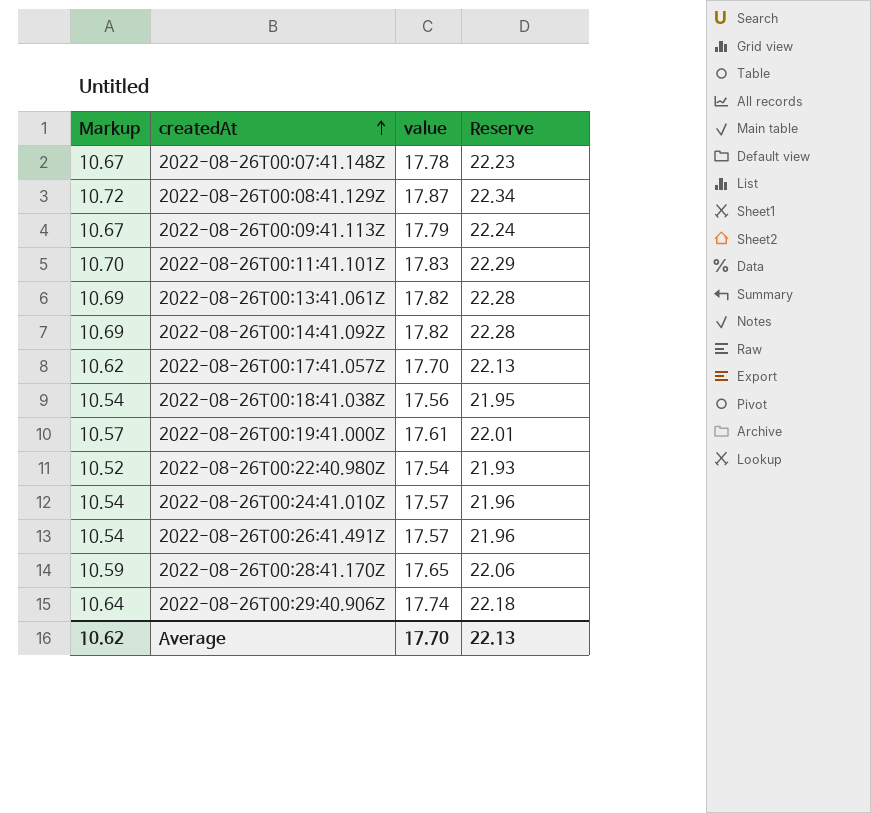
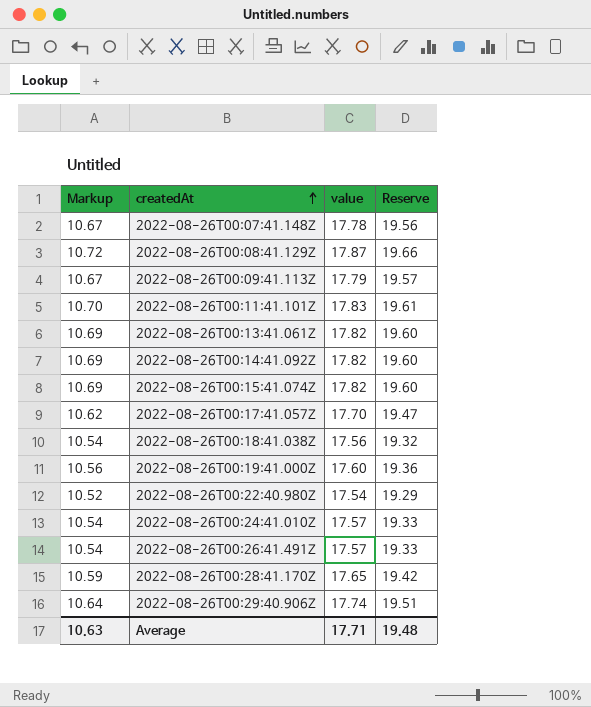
column Reserve | formula: [value] * 1.25 -> [value] * 1.1
row 2022-08-26T00:15:41.074Z: none -> 10.69 | 17.82 | 19.60
2022-08-26T00:19:41.000Z | Markup: 10.57 -> 10.56
2022-08-26T00:19:41.000Z | value: 17.61 -> 17.60
Average | Markup: 10.62 -> 10.63
Average | value: 17.70 -> 17.71
Average | Reserve: 22.13 -> 19.48

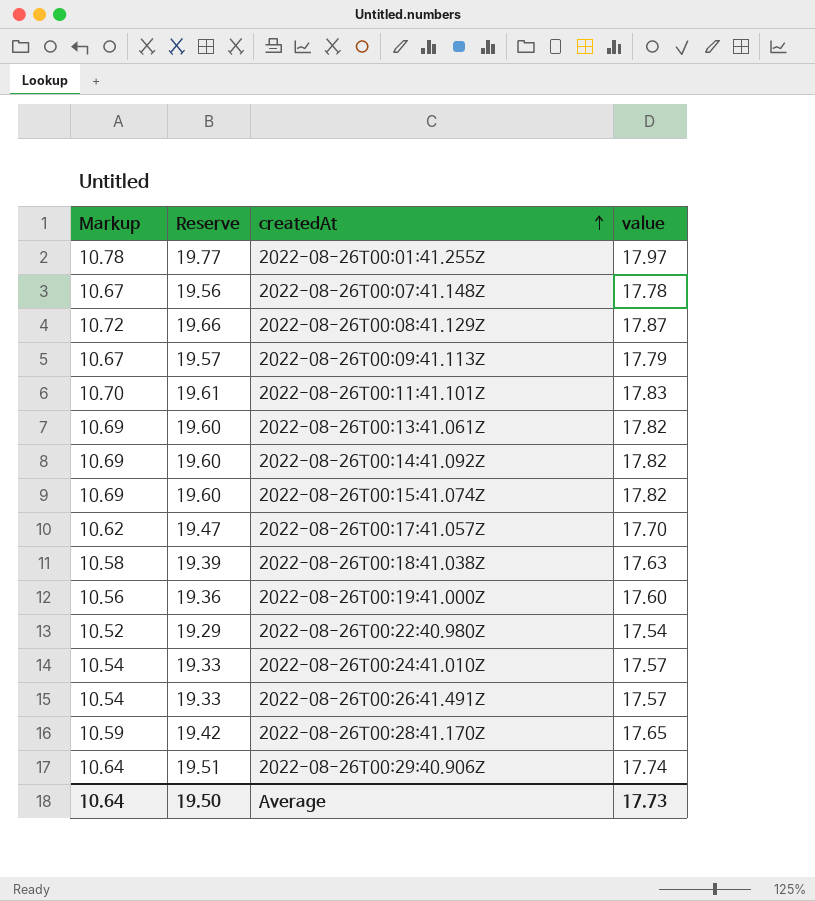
column Reserve | position: 4 -> 2
row 2022-08-26T00:01:41.255Z: none -> 10.78 | 19.77 | 17.97
2022-08-26T00:18:41.038Z | Markup: 10.54 -> 10.58
2022-08-26T00:18:41.038Z | Reserve: 19.32 -> 19.39
2022-08-26T00:18:41.038Z | value: 17.56 -> 17.63
Average | Markup: 10.63 -> 10.64
Average | Reserve: 19.48 -> 19.50
Average | value: 17.71 -> 17.73

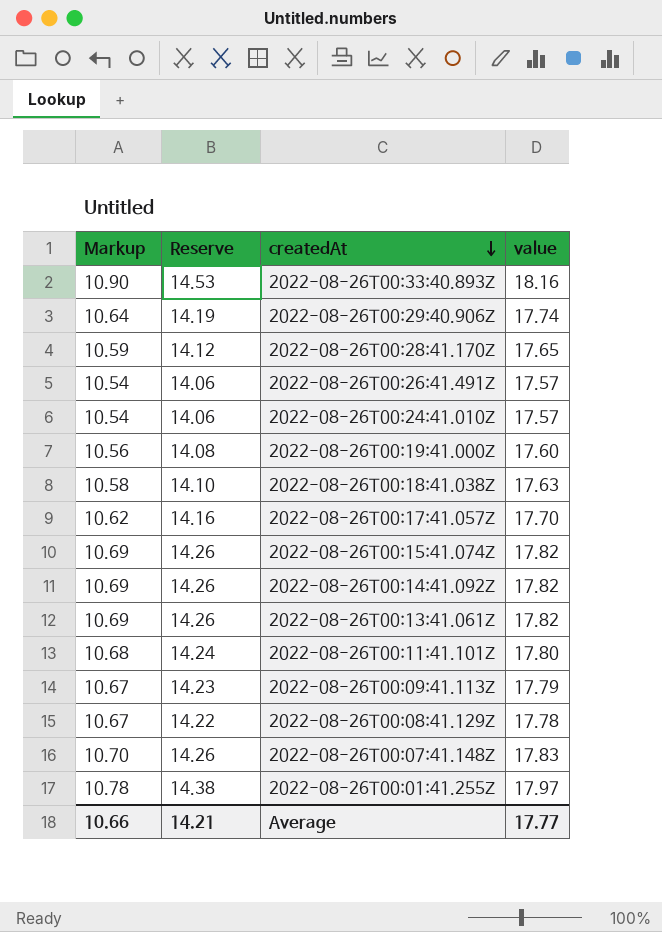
row order: createdAt ascending -> createdAt descending
column Reserve | formula: [value] * 1.1 -> [value] * 0.8
row 2022-08-26T00:22:40.980Z: 10.52 | 19.29 | 17.54 -> none
row 2022-08-26T00:33:40.893Z: none -> 10.90 | 14.53 | 18.16
2022-08-26T00:11:41.101Z | Markup: 10.70 -> 10.68
2022-08-26T00:11:41.101Z | value: 17.83 -> 17.80
2022-08-26T00:08:41.129Z | Markup: 10.72 -> 10.67
2022-08-26T00:08:41.129Z | value: 17.87 -> 17.78
2022-08-26T00:07:41.148Z | Markup: 10.67 -> 10.70
2022-08-26T00:07:41.148Z | value: 17.78 -> 17.83
Average | Markup: 10.64 -> 10.66
Average | Reserve: 19.50 -> 14.21
Average | value: 17.73 -> 17.77

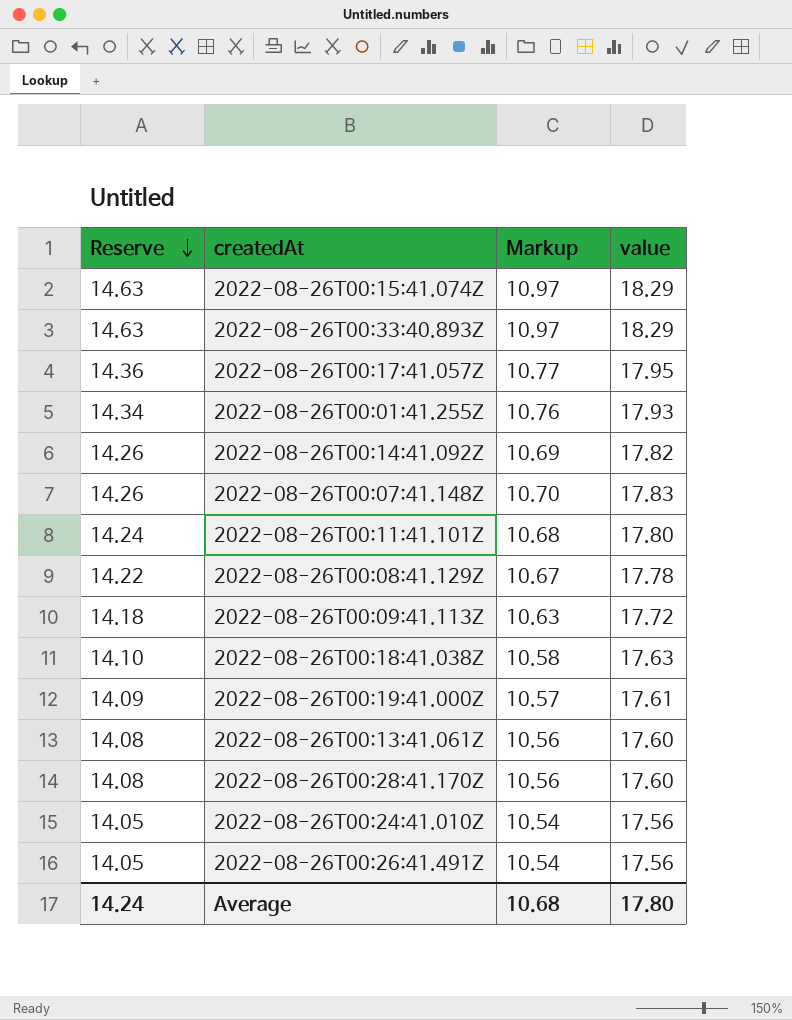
row order: createdAt descending -> Reserve descending
column Markup | position: 1 -> 3
row 2022-08-26T00:29:40.906Z: 10.64 | 14.19 | 17.74 -> none
2022-08-26T00:15:41.074Z | Reserve: 14.26 -> 14.63
2022-08-26T00:15:41.074Z | Markup: 10.69 -> 10.97
2022-08-26T00:15:41.074Z | value: 17.82 -> 18.29
2022-08-26T00:33:40.893Z | Reserve: 14.53 -> 14.63
2022-08-26T00:33:40.893Z | Markup: 10.90 -> 10.97
2022-08-26T00:33:40.893Z | value: 18.16 -> 18.29
2022-08-26T00:17:41.057Z | Reserve: 14.16 -> 14.36
2022-08-26T00:17:41.057Z | Markup: 10.62 -> 10.77
2022-08-26T00:17:41.057Z | value: 17.70 -> 17.95
2022-08-26T00:01:41.255Z | Reserve: 14.38 -> 14.34
2022-08-26T00:01:41.255Z | Markup: 10.78 -> 10.76
2022-08-26T00:01:41.255Z | value: 17.97 -> 17.93
2022-08-26T00:09:41.113Z | Reserve: 14.23 -> 14.18
2022-08-26T00:09:41.113Z | Markup: 10.67 -> 10.63
2022-08-26T00:09:41.113Z | value: 17.79 -> 17.72
2022-08-26T00:19:41.000Z | Reserve: 14.08 -> 14.09
2022-08-26T00:19:41.000Z | Markup: 10.56 -> 10.57
2022-08-26T00:19:41.000Z | value: 17.60 -> 17.61
2022-08-26T00:13:41.061Z | Reserve: 14.26 -> 14.08
2022-08-26T00:13:41.061Z | Markup: 10.69 -> 10.56
2022-08-26T00:13:41.061Z | value: 17.82 -> 17.60
2022-08-26T00:28:41.170Z | Reserve: 14.12 -> 14.08
2022-08-26T00:28:41.170Z | Markup: 10.59 -> 10.56
2022-08-26T00:28:41.170Z | value: 17.65 -> 17.60
2022-08-26T00:24:41.010Z | Reserve: 14.06 -> 14.05
2022-08-26T00:24:41.010Z | value: 17.57 -> 17.56
2022-08-26T00:26:41.491Z | Reserve: 14.06 -> 14.05
2022-08-26T00:26:41.491Z | value: 17.57 -> 17.56
Average | Reserve: 14.21 -> 14.24
Average | Markup: 10.66 -> 10.68
Average | value: 17.77 -> 17.80

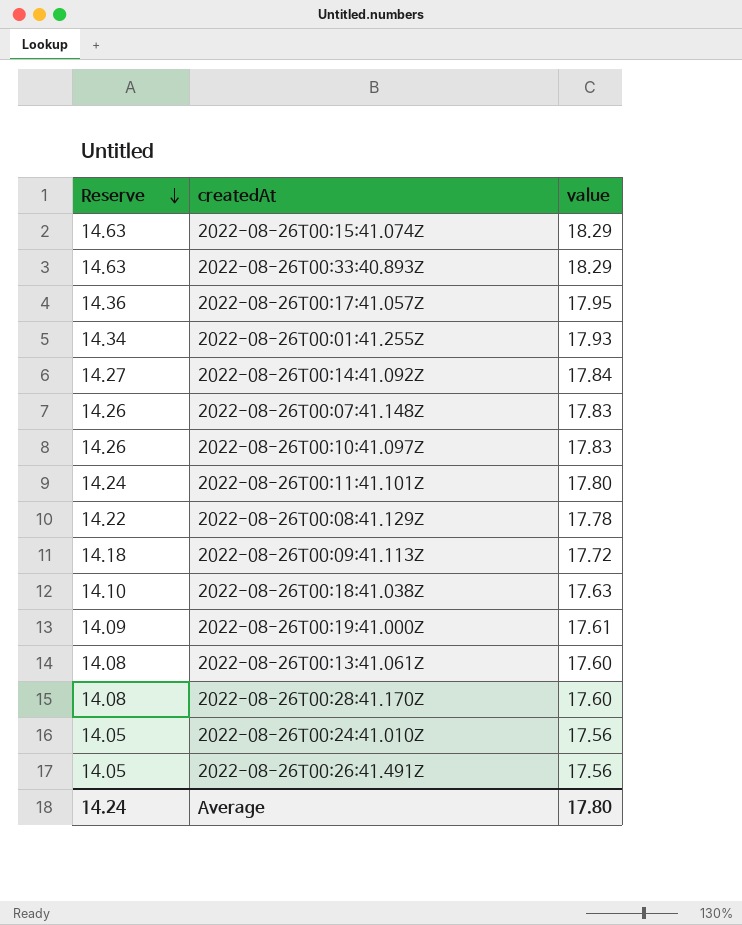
column Markup | formula: [value] * 0.6 -> none
2022-08-26T00:14:41.092Z | Reserve: 14.26 -> 14.27
2022-08-26T00:14:41.092Z | value: 17.82 -> 17.84
row 2022-08-26T00:10:41.097Z: none -> 14.26 | 17.83

